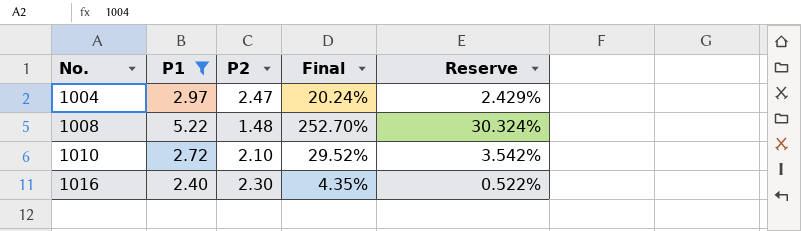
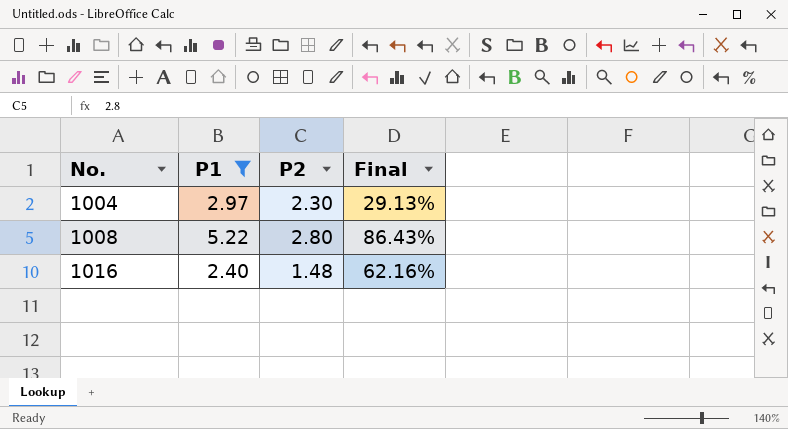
column Reserve | formula: [Final] * 0.12 -> none
row 1010: 2.72 | 2.10 | 29.52% | 3.542% -> none
1004 | P2: 2.47 -> 2.30
1004 | Final: 20.24% -> 29.13%
1008 | P2: 1.48 -> 2.80
1008 | Final: 252.70% -> 86.43%
1016 | P2: 2.30 -> 1.48
1016 | Final: 4.35% -> 62.16%

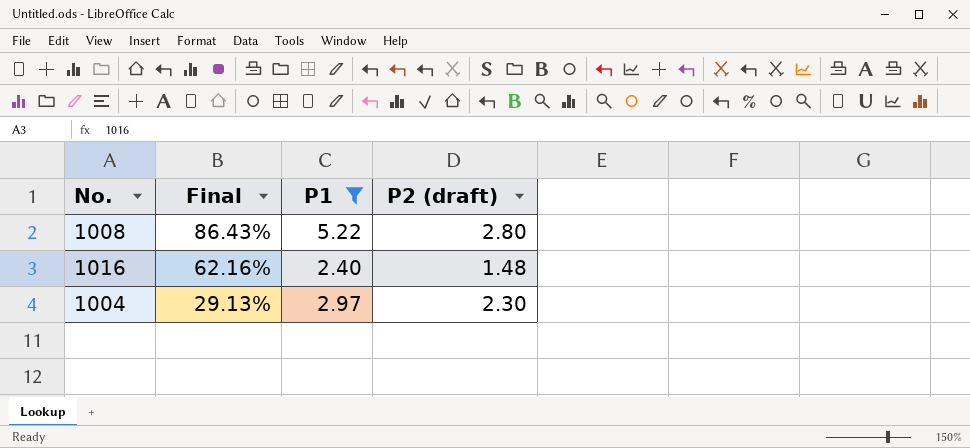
row order: No. ascending -> Final descending
column Final | position: 4 -> 2
column name: P2 -> P2 (draft)

